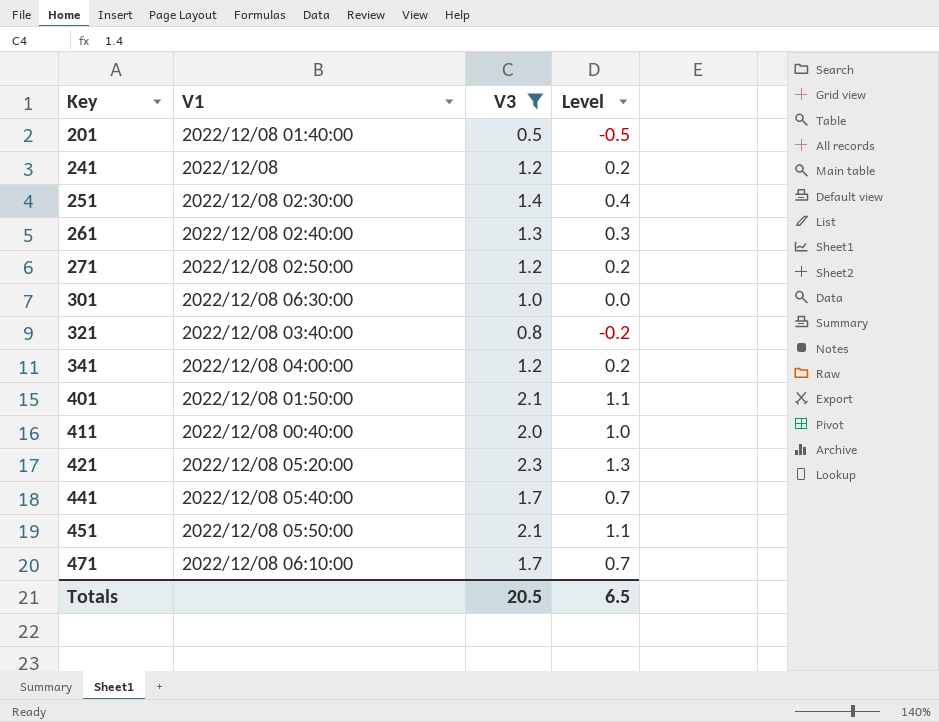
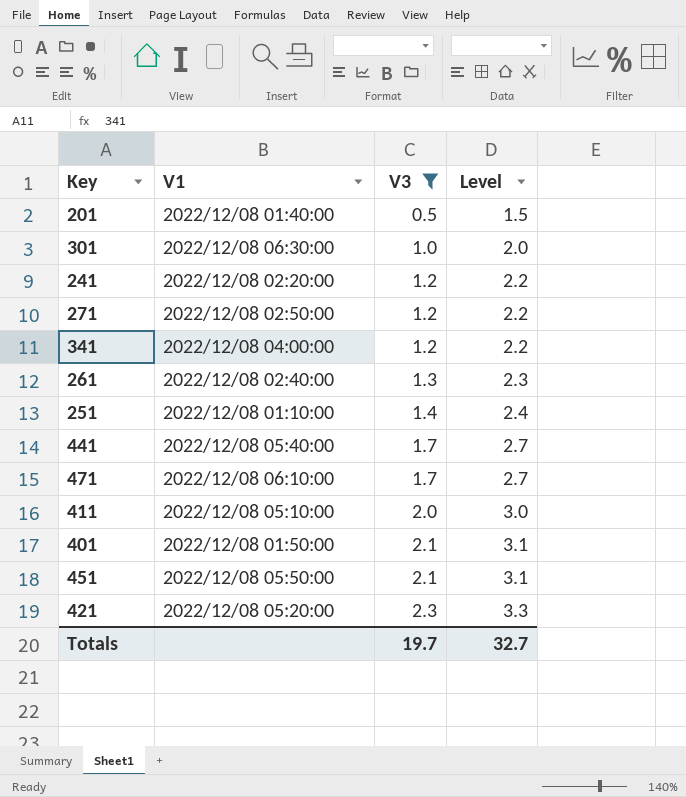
row order: Key ascending -> V3 ascending
column Level | formula: [V3] - 1 -> [V3] + 1
row 321: 2022/12/08 03:40:00 | 0.8 | -0.2 -> none
241 | V1: 2022/12/08 -> 2022/12/08 02:20:00
251 | V1: 2022/12/08 02:30:00 -> 2022/12/08 01:10:00
411 | V1: 2022/12/08 00:40:00 -> 2022/12/08 05:10:00
Totals | V3: 20.5 -> 19.7
Totals | Level: 6.5 -> 32.7

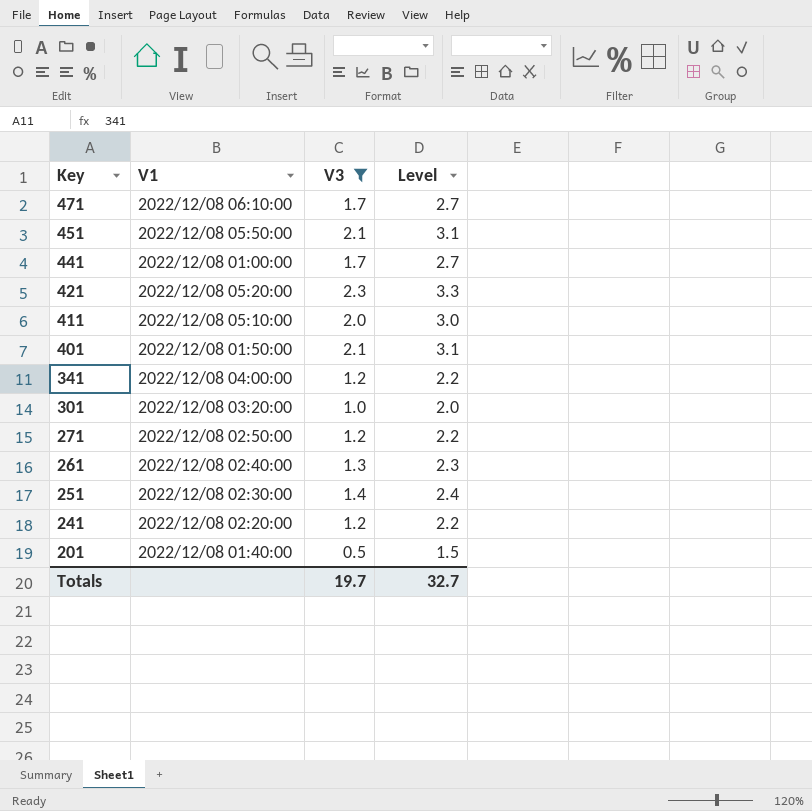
row order: V3 ascending -> Key descending
441 | V1: 2022/12/08 05:40:00 -> 2022/12/08 01:00:00
301 | V1: 2022/12/08 06:30:00 -> 2022/12/08 03:20:00
251 | V1: 2022/12/08 01:10:00 -> 2022/12/08 02:30:00

